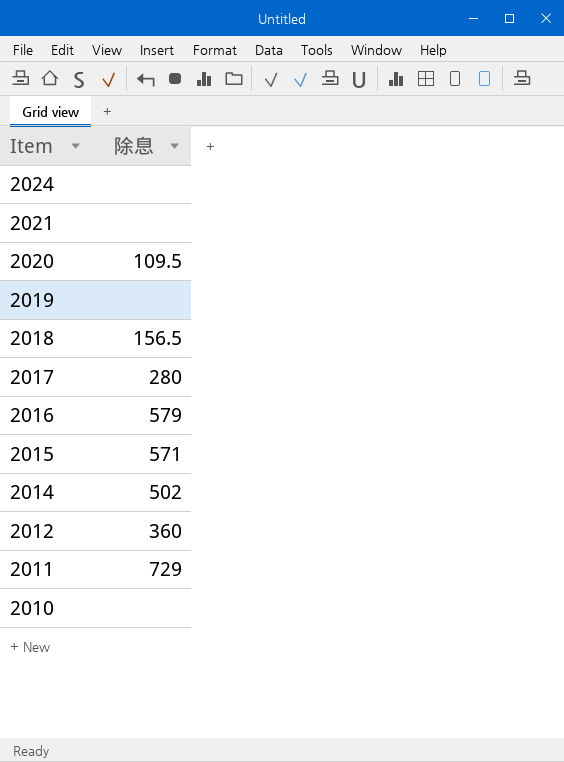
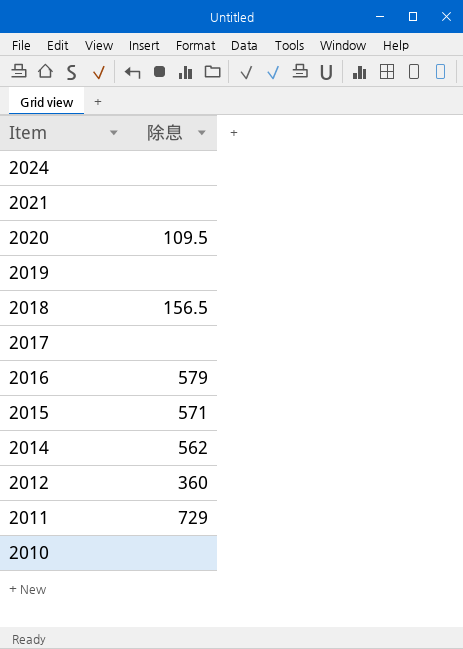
2017 | 除息: 280 -> none
2014 | 除息: 502 -> 562

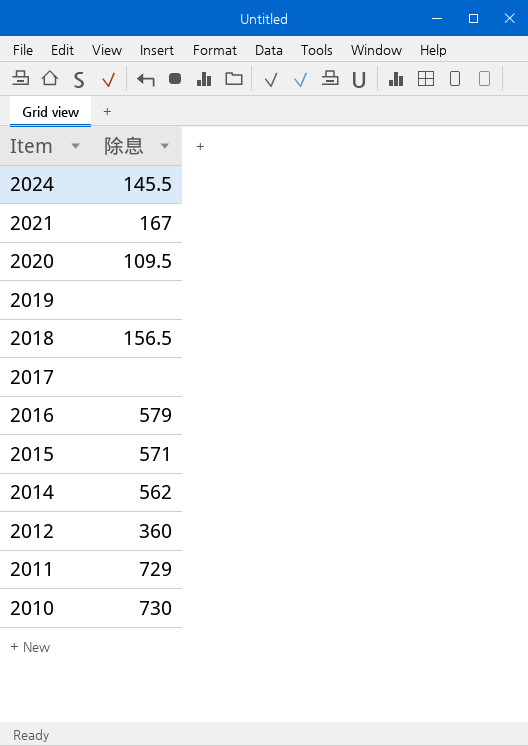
2024 | 除息: none -> 145.5
2021 | 除息: none -> 167
2010 | 除息: none -> 730

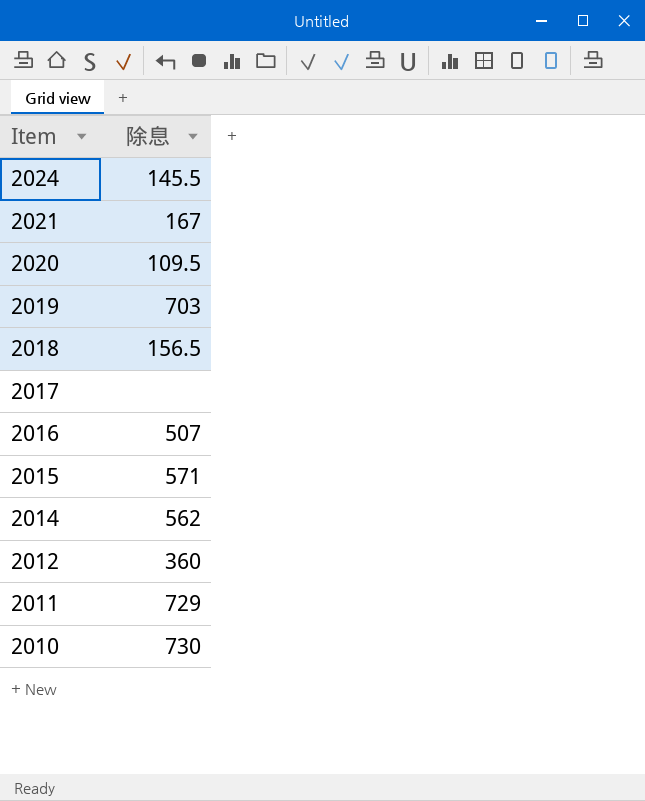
2019 | 除息: none -> 703
2016 | 除息: 579 -> 507

